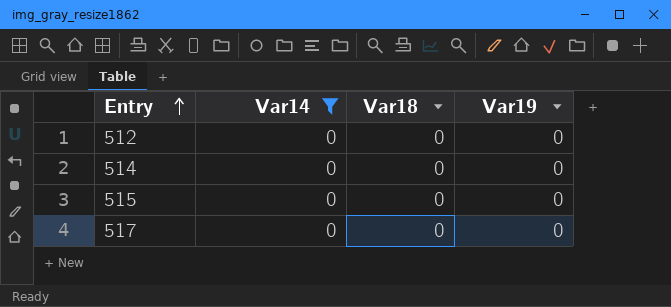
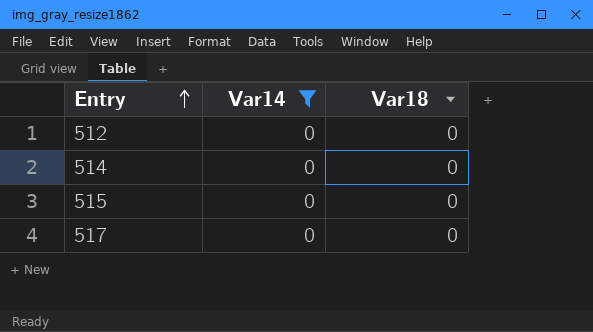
column Var19 | position: 4 -> none

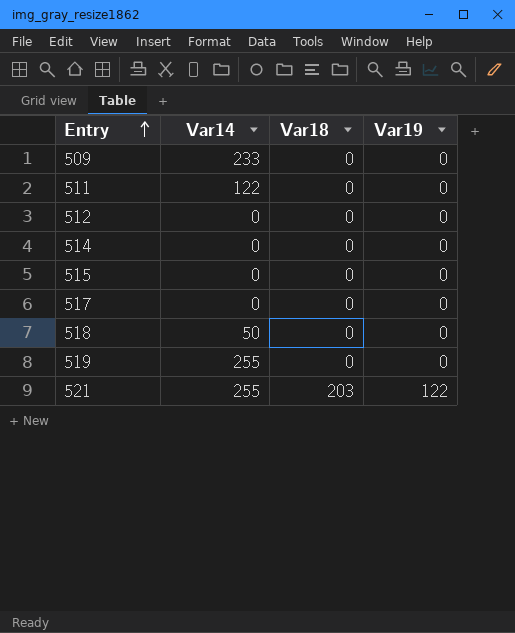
filter: Var14 = 0 -> none
column Var19 | position: none -> 4

